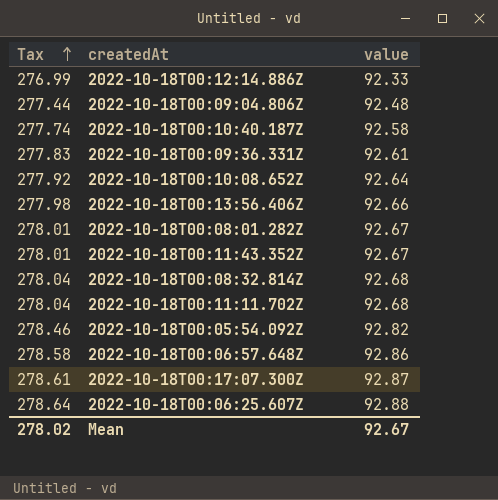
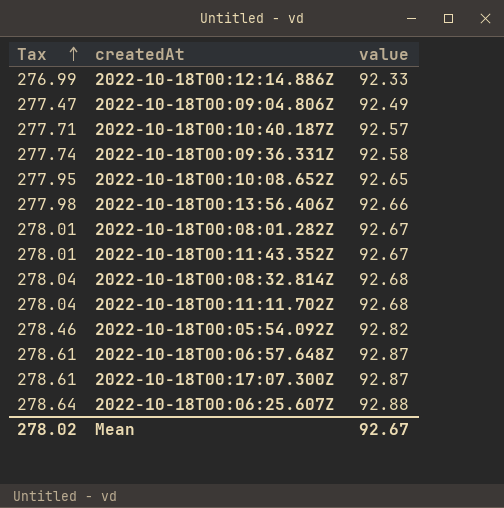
2022-10-18T00:09:04.806Z | Tax: 277.44 -> 277.47
2022-10-18T00:09:04.806Z | value: 92.48 -> 92.49
2022-10-18T00:10:40.187Z | Tax: 277.74 -> 277.71
2022-10-18T00:10:40.187Z | value: 92.58 -> 92.57
2022-10-18T00:09:36.331Z | Tax: 277.83 -> 277.74
2022-10-18T00:09:36.331Z | value: 92.61 -> 92.58
2022-10-18T00:10:08.652Z | Tax: 277.92 -> 277.95
2022-10-18T00:10:08.652Z | value: 92.64 -> 92.65
2022-10-18T00:06:57.648Z | Tax: 278.58 -> 278.61
2022-10-18T00:06:57.648Z | value: 92.86 -> 92.87

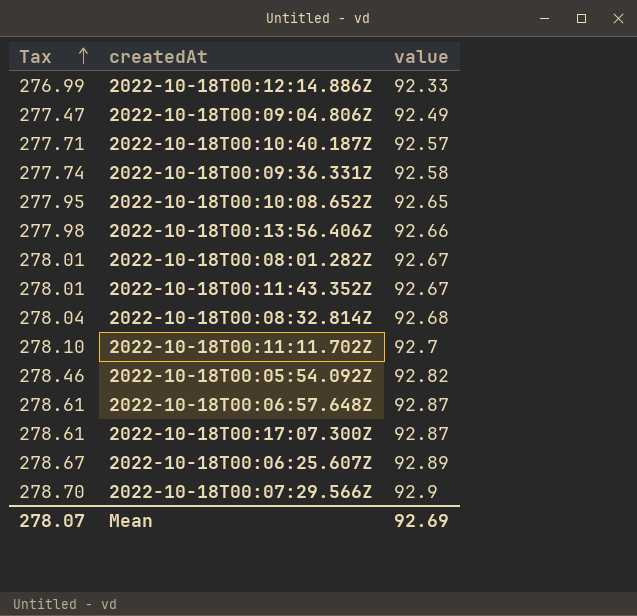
2022-10-18T00:11:11.702Z | Tax: 278.04 -> 278.10
2022-10-18T00:11:11.702Z | value: 92.68 -> 92.7
2022-10-18T00:06:25.607Z | Tax: 278.64 -> 278.67
2022-10-18T00:06:25.607Z | value: 92.88 -> 92.89
row 2022-10-18T00:07:29.566Z: none -> 278.70 | 92.9
Mean | Tax: 278.02 -> 278.07
Mean | value: 92.67 -> 92.69

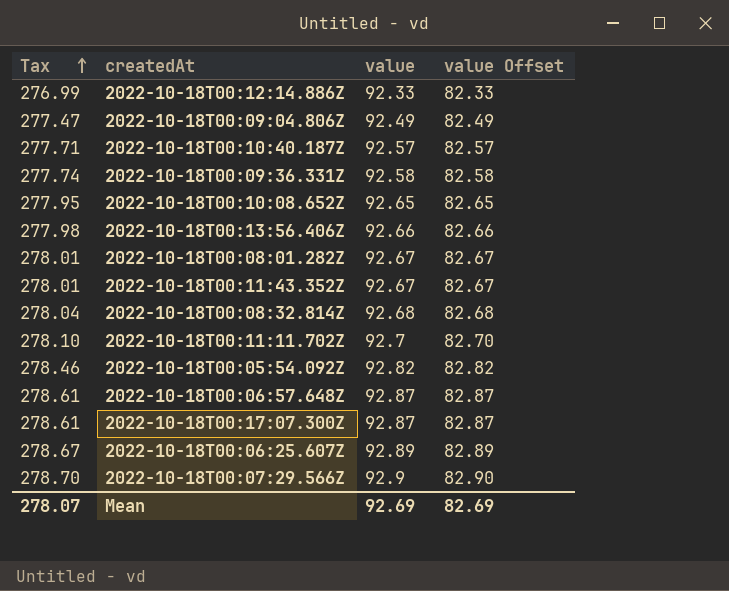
column value Offset | formula: none -> [value] - 10

